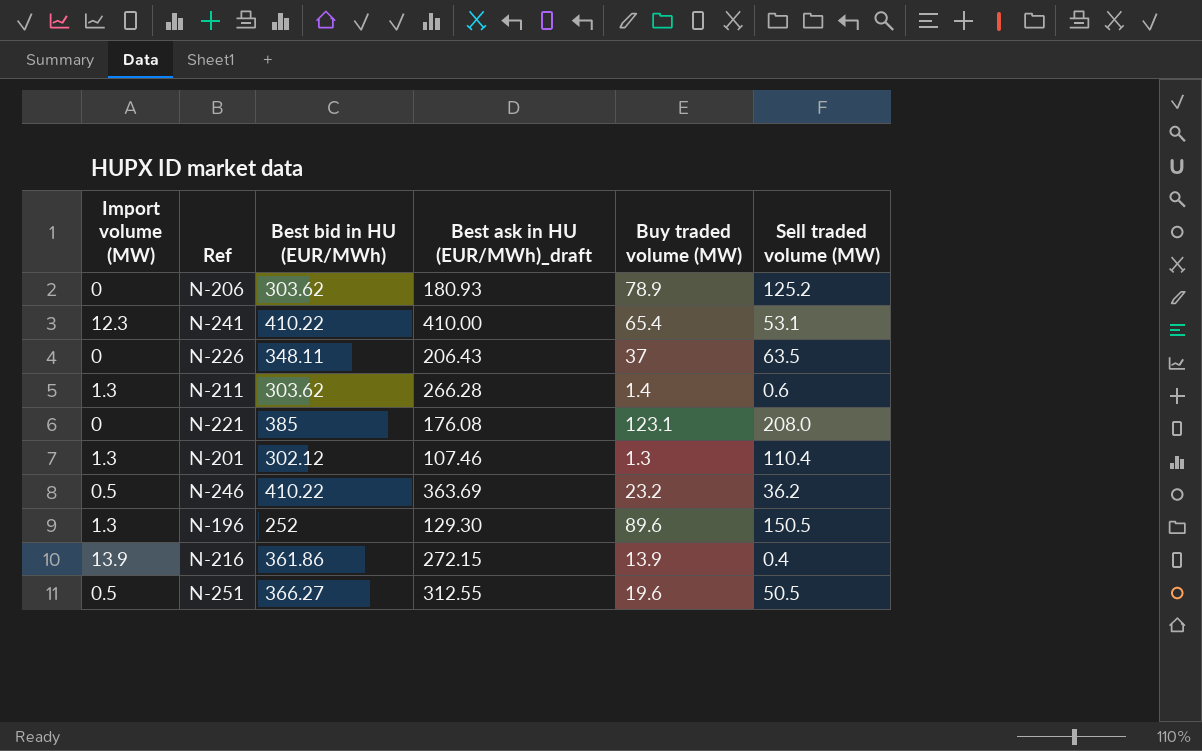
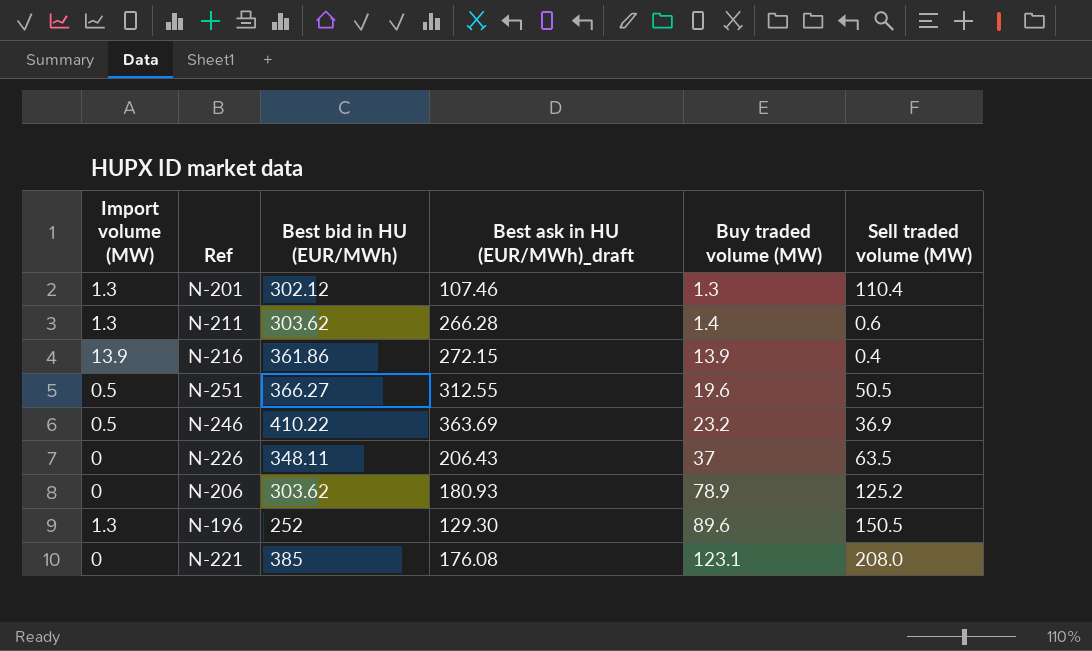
row order: none -> Buy traded volume (MW) ascending
row N-241: 12.3 | 410.22 | 410.00 | 65.4 | 53.1 -> none
N-246 | Sell traded volume (MW): 36.2 -> 36.9

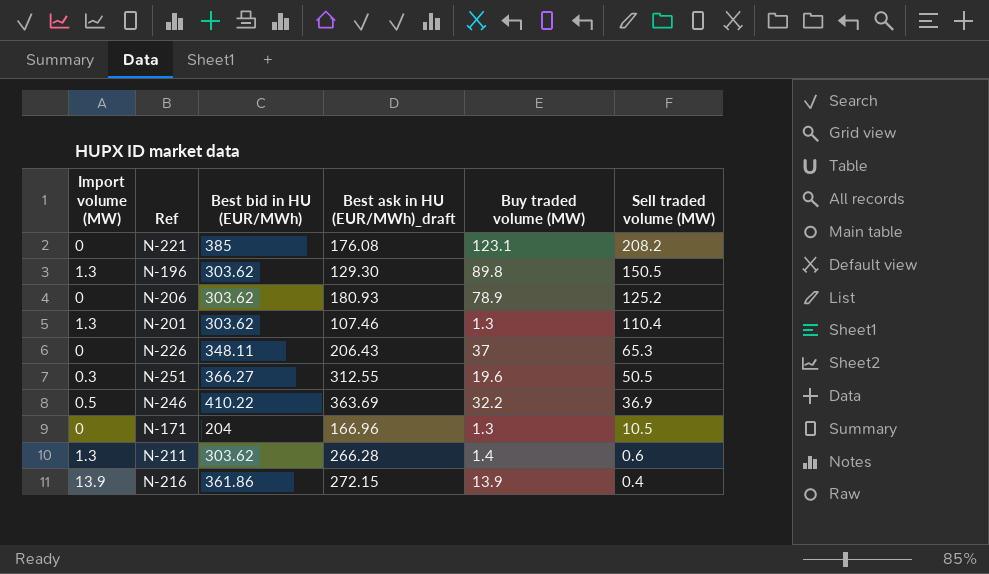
row order: Buy traded volume (MW) ascending -> Sell traded volume (MW) descending
N-221 | Sell traded volume (MW): 208.0 -> 208.2
N-196 | Best bid in HU (EUR/MWh): 252 -> 303.62
N-196 | Buy traded volume (MW): 89.6 -> 89.8
N-201 | Best bid in HU (EUR/MWh): 302.12 -> 303.62
N-226 | Sell traded volume (MW): 63.5 -> 65.3
N-251 | Import volume (MW): 0.5 -> 0.3
N-246 | Buy traded volume (MW): 23.2 -> 32.2
row N-171: none -> 0 | 204 | 166.96 | 1.3 | 10.5

